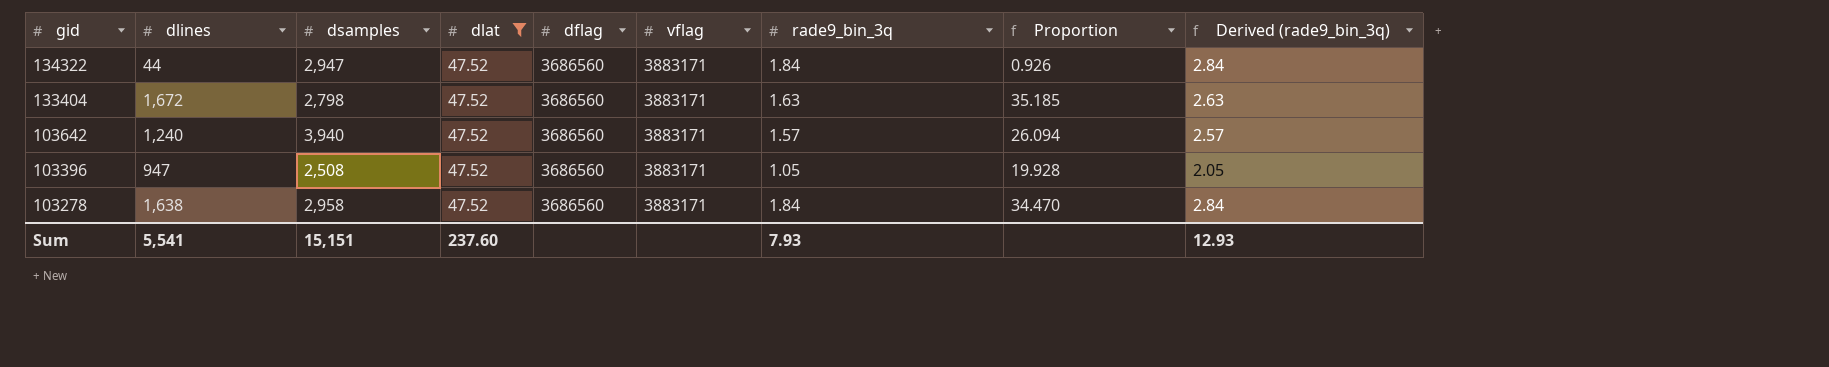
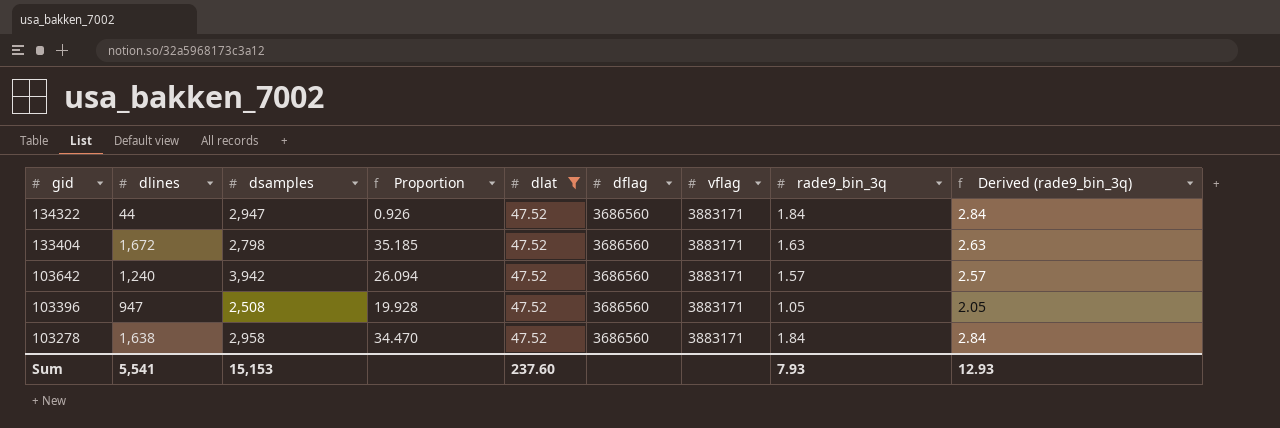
column Proportion | position: 8 -> 4
103642 | dsamples: 3,940 -> 3,942
Sum | dsamples: 15,151 -> 15,153

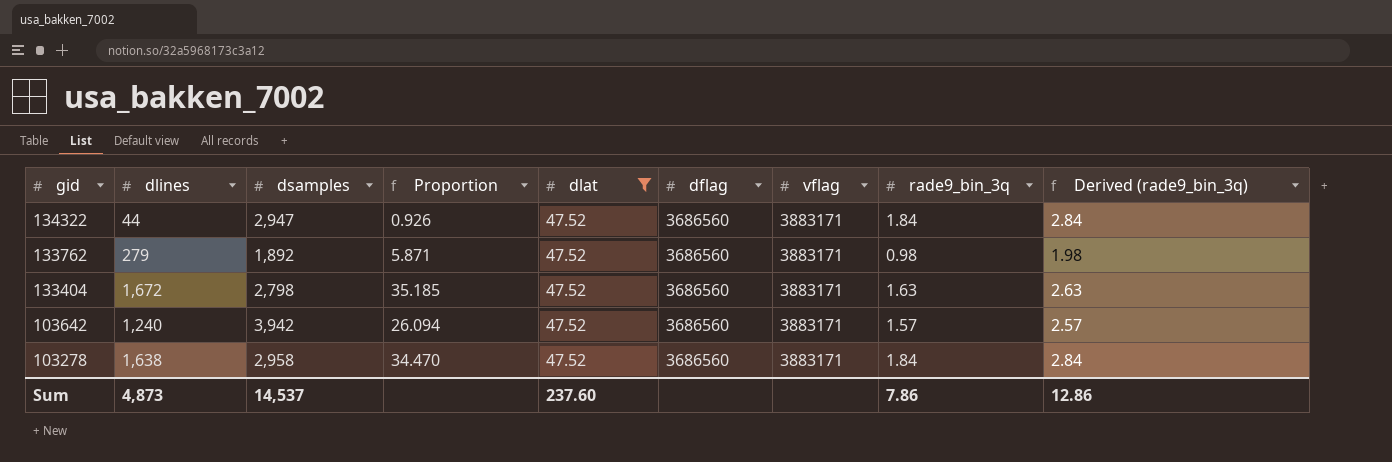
row 103396: 947 | 2,508 | 19.928 | 47.52 | 3686560 | 3883171 | 1.05 | 2.05 -> none
row 133762: none -> 279 | 1,892 | 5.871 | 47.52 | 3686560 | 3883171 | 0.98 | 1.98
Sum | dlines: 5,541 -> 4,873
Sum | dsamples: 15,153 -> 14,537
Sum | rade9_bin_3q: 7.93 -> 7.86
Sum | Derived (rade9_bin_3q): 12.93 -> 12.86

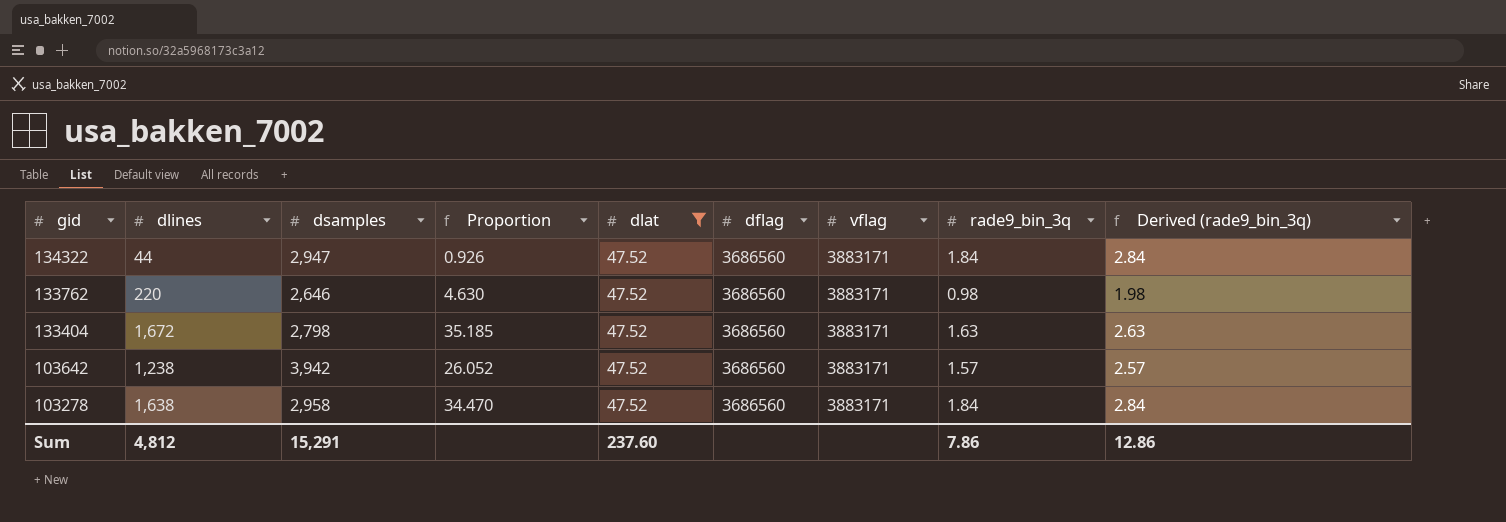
133762 | dlines: 279 -> 220
133762 | dsamples: 1,892 -> 2,646
133762 | Proportion: 5.871 -> 4.630
103642 | dlines: 1,240 -> 1,238
103642 | Proportion: 26.094 -> 26.052
Sum | dlines: 4,873 -> 4,812
Sum | dsamples: 14,537 -> 15,291

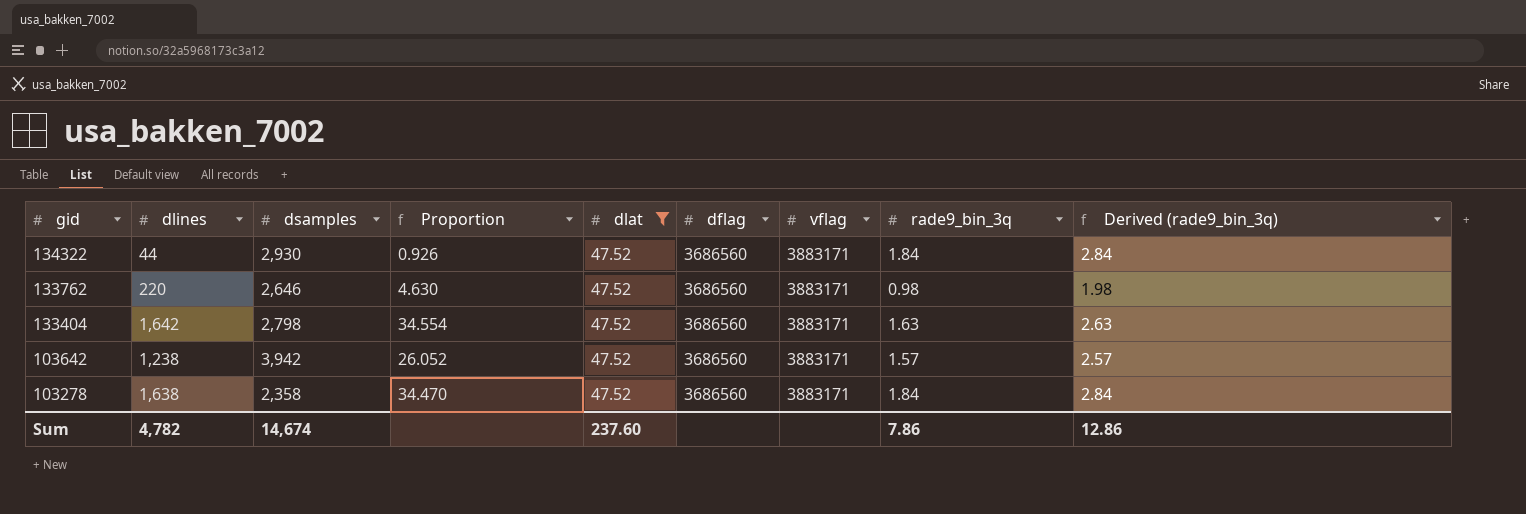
134322 | dsamples: 2,947 -> 2,930
133404 | dlines: 1,672 -> 1,642
133404 | Proportion: 35.185 -> 34.554
103278 | dsamples: 2,958 -> 2,358
Sum | dlines: 4,812 -> 4,782
Sum | dsamples: 15,291 -> 14,674

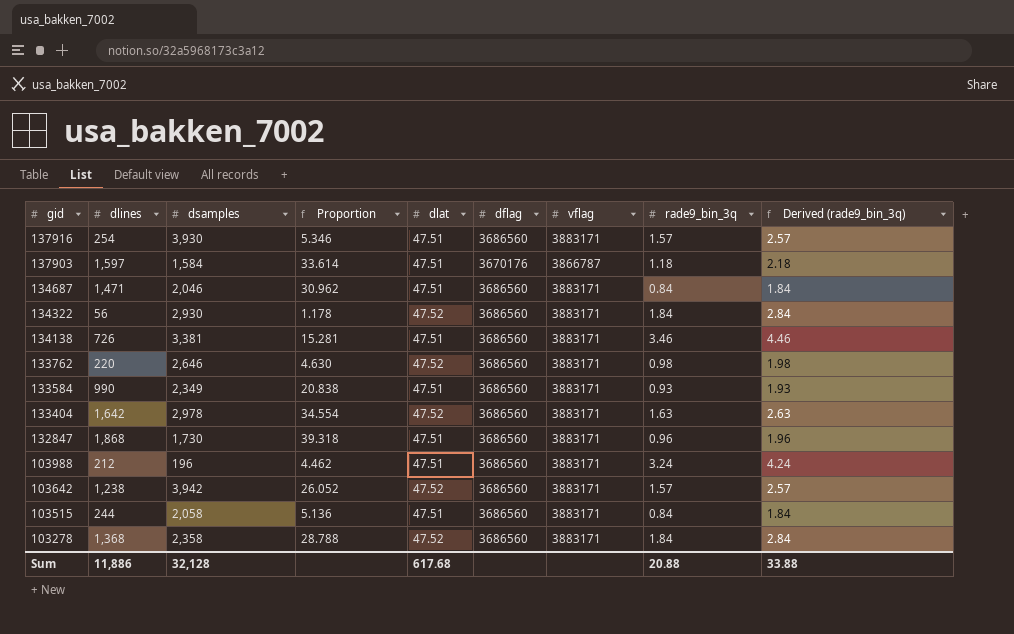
filter: dlat = 47.52 -> none
134322 | dlines: 44 -> 56
134322 | Proportion: 0.926 -> 1.178
133404 | dsamples: 2,798 -> 2,978
103278 | dlines: 1,638 -> 1,368
103278 | Proportion: 34.470 -> 28.788
Sum | dlines: 4,782 -> 11,886
Sum | dsamples: 14,674 -> 32,128
Sum | dlat: 237.60 -> 617.68
Sum | rade9_bin_3q: 7.86 -> 20.88
Sum | Derived (rade9_bin_3q): 12.86 -> 33.88

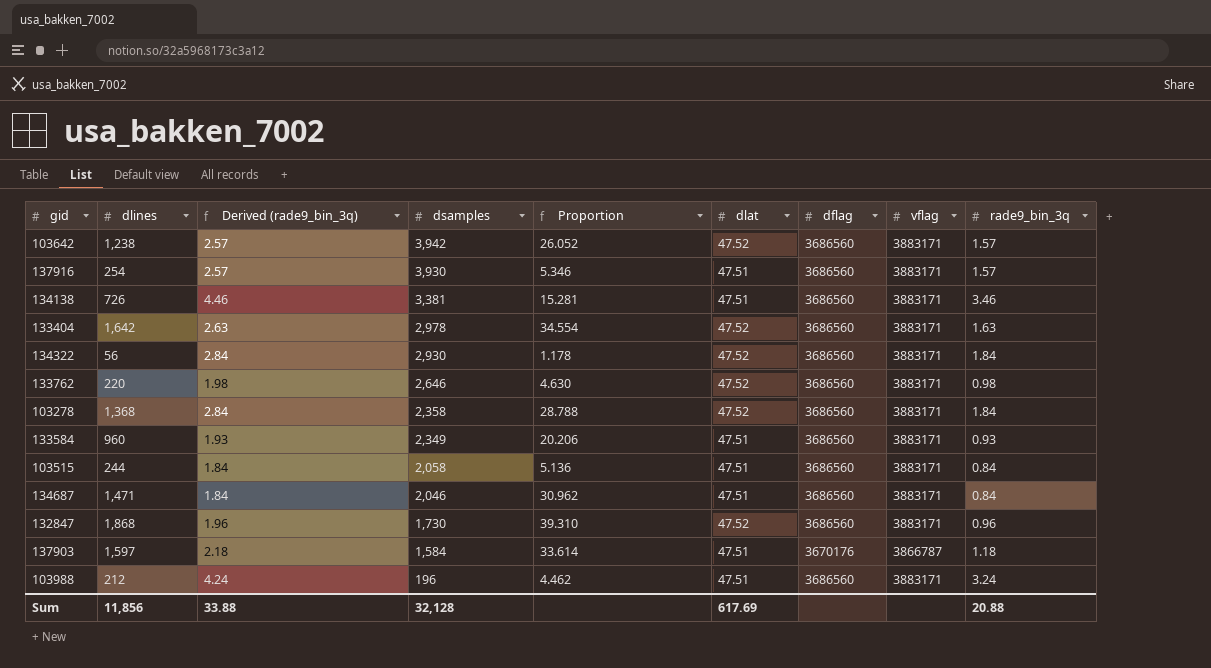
row order: gid descending -> dsamples descending
column Derived (rade9_bin_3q) | position: 9 -> 3
133584 | dlines: 990 -> 960
133584 | Proportion: 20.838 -> 20.206
132847 | Proportion: 39.318 -> 39.310
132847 | dlat: 47.51 -> 47.52
Sum | dlines: 11,886 -> 11,856
Sum | dlat: 617.68 -> 617.69

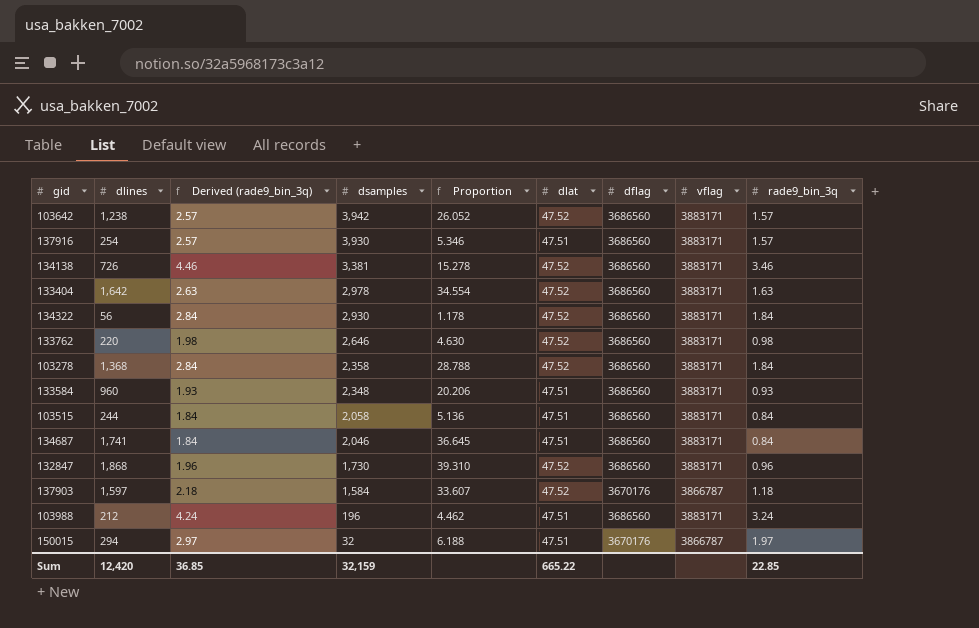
134138 | Proportion: 15.281 -> 15.278
134138 | dlat: 47.51 -> 47.52
133584 | dsamples: 2,349 -> 2,348
134687 | dlines: 1,471 -> 1,741
134687 | Proportion: 30.962 -> 36.645
137903 | Proportion: 33.614 -> 33.607
137903 | dlat: 47.51 -> 47.52
row 150015: none -> 294 | 2.97 | 32 | 6.188 | 47.51 | 3670176 | 3866787 | 1.97
Sum | dlines: 11,856 -> 12,420
Sum | Derived (rade9_bin_3q): 33.88 -> 36.85
Sum | dsamples: 32,128 -> 32,159
Sum | dlat: 617.69 -> 665.22
Sum | rade9_bin_3q: 20.88 -> 22.85

